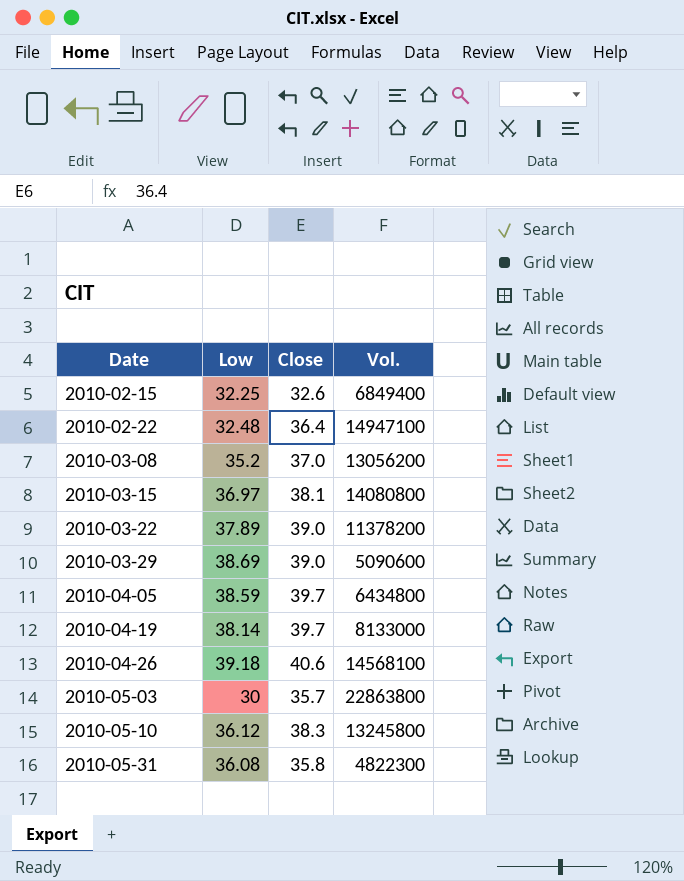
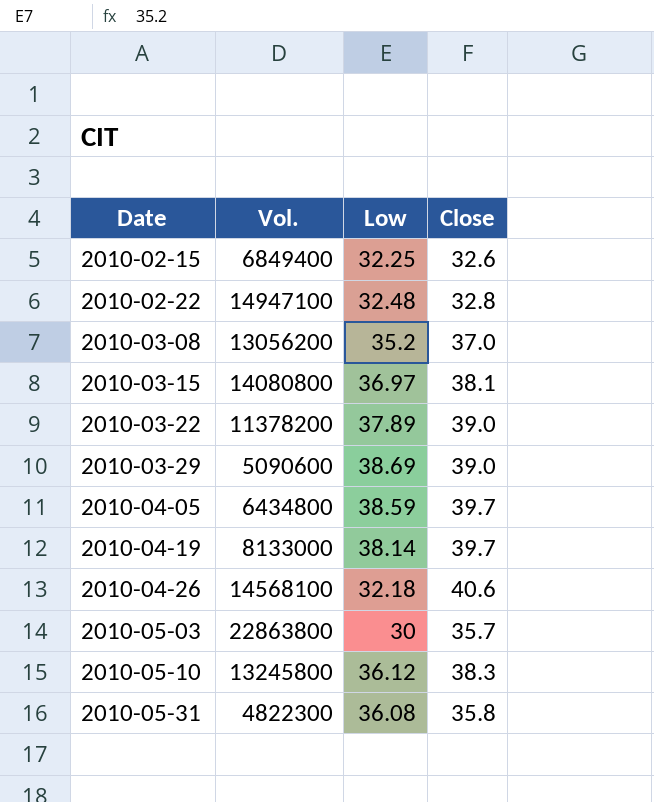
column Vol. | position: 4 -> 2
2010-02-22 | Close: 36.4 -> 32.8
2010-04-26 | Low: 39.18 -> 32.18

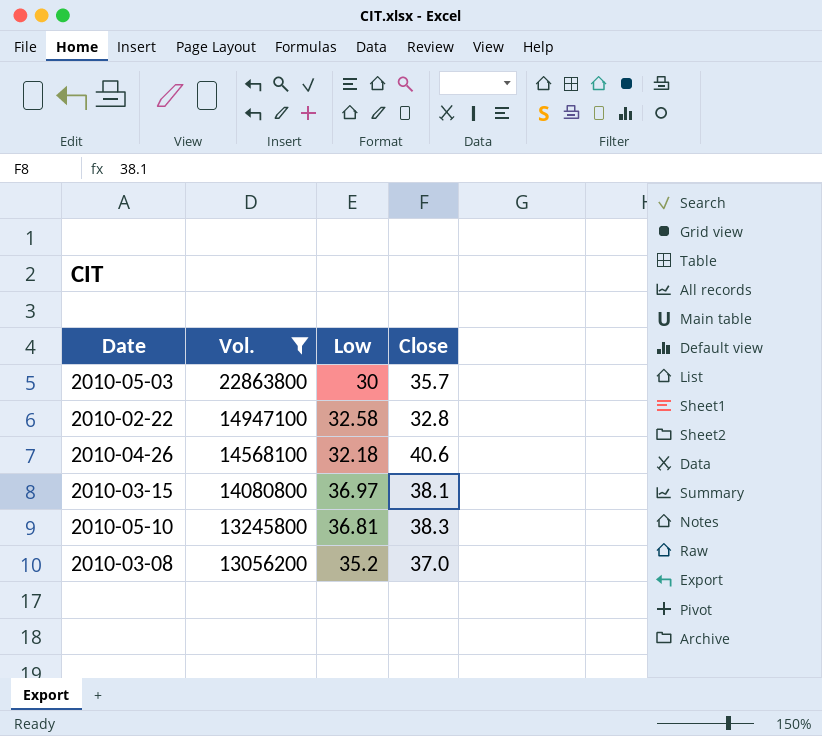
filter: none -> Vol. >= 13056200
row order: Date ascending -> Vol. descending
2010-02-22 | Low: 32.48 -> 32.58
2010-05-10 | Low: 36.12 -> 36.81

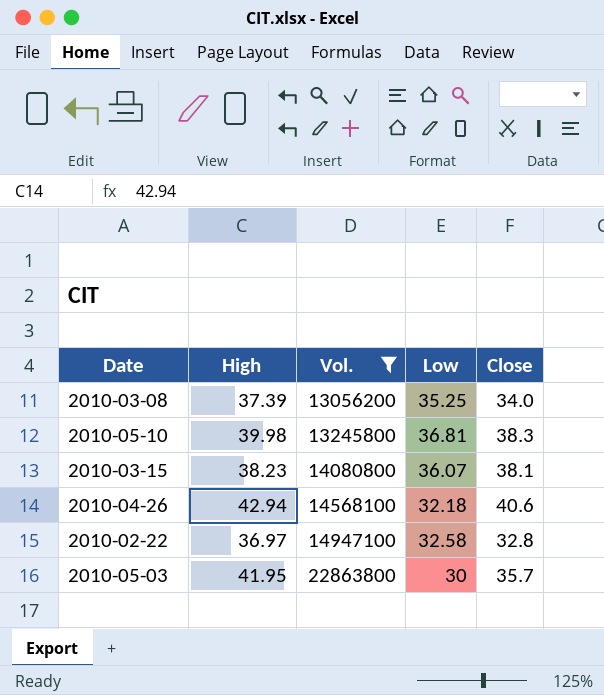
row order: Vol. descending -> Vol. ascending
column High | position: none -> 2
2010-03-08 | Low: 35.2 -> 35.25
2010-03-08 | Close: 37.0 -> 34.0
2010-03-15 | Low: 36.97 -> 36.07

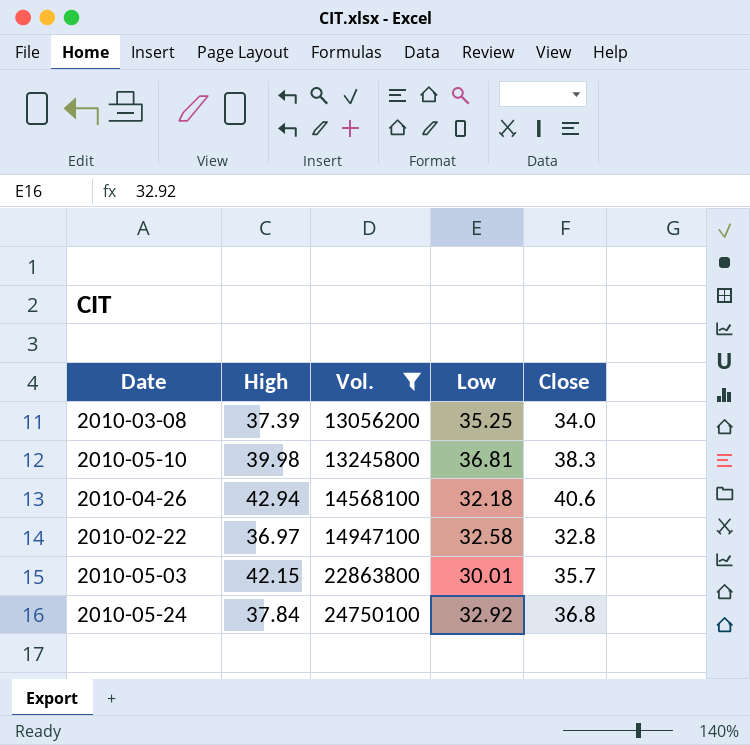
row 2010-03-15: 38.23 | 14080800 | 36.07 | 38.1 -> none
2010-05-03 | High: 41.95 -> 42.15
2010-05-03 | Low: 30 -> 30.01
row 2010-05-24: none -> 37.84 | 24750100 | 32.92 | 36.8

